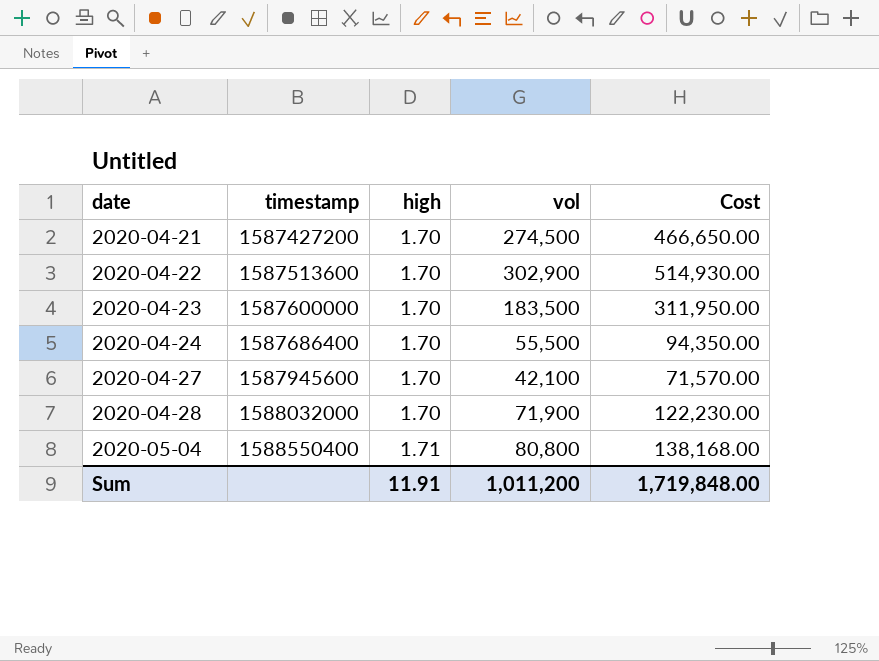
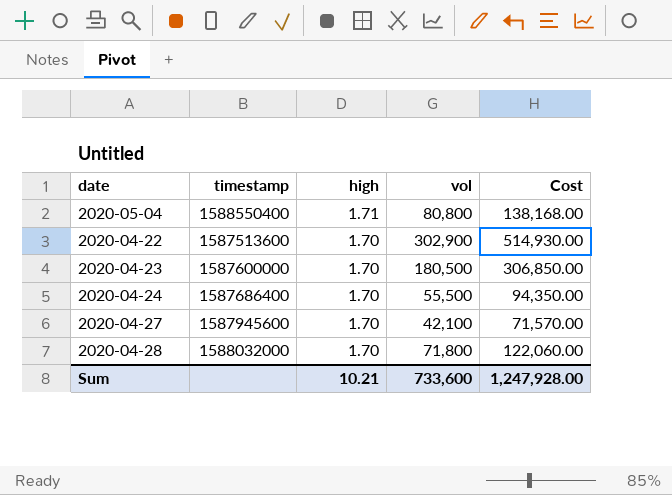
row order: date ascending -> high descending
row 2020-04-21: 1587427200 | 1.70 | 274,500 | 466,650.00 -> none
2020-04-23 | vol: 183,500 -> 180,500
2020-04-23 | Cost: 311,950.00 -> 306,850.00
2020-04-28 | vol: 71,900 -> 71,800
2020-04-28 | Cost: 122,230.00 -> 122,060.00
Sum | high: 11.91 -> 10.21
Sum | vol: 1,011,200 -> 733,600
Sum | Cost: 1,719,848.00 -> 1,247,928.00

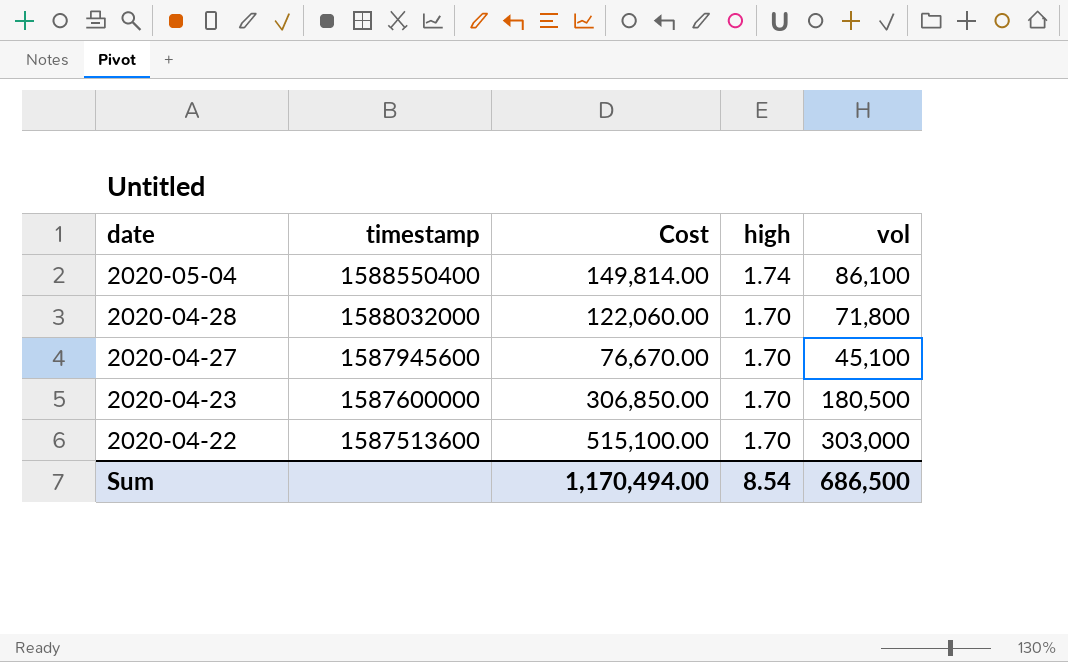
row order: high descending -> date descending
column Cost | position: 5 -> 3
row 2020-04-24: 1587686400 | 1.70 | 55,500 | 94,350.00 -> none
2020-05-04 | Cost: 138,168.00 -> 149,814.00
2020-05-04 | high: 1.71 -> 1.74
2020-05-04 | vol: 80,800 -> 86,100
2020-04-27 | Cost: 71,570.00 -> 76,670.00
2020-04-27 | vol: 42,100 -> 45,100
2020-04-22 | Cost: 514,930.00 -> 515,100.00
2020-04-22 | vol: 302,900 -> 303,000
Sum | Cost: 1,247,928.00 -> 1,170,494.00
Sum | high: 10.21 -> 8.54
Sum | vol: 733,600 -> 686,500

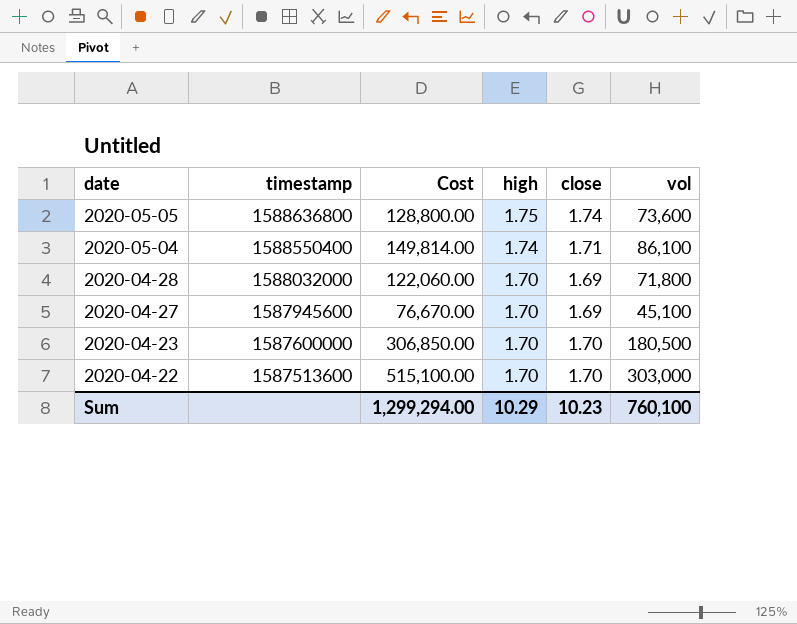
column close | position: none -> 5
row 2020-05-05: none -> 1588636800 | 128,800.00 | 1.75 | 1.74 | 73,600
Sum | Cost: 1,170,494.00 -> 1,299,294.00
Sum | high: 8.54 -> 10.29
Sum | vol: 686,500 -> 760,100

